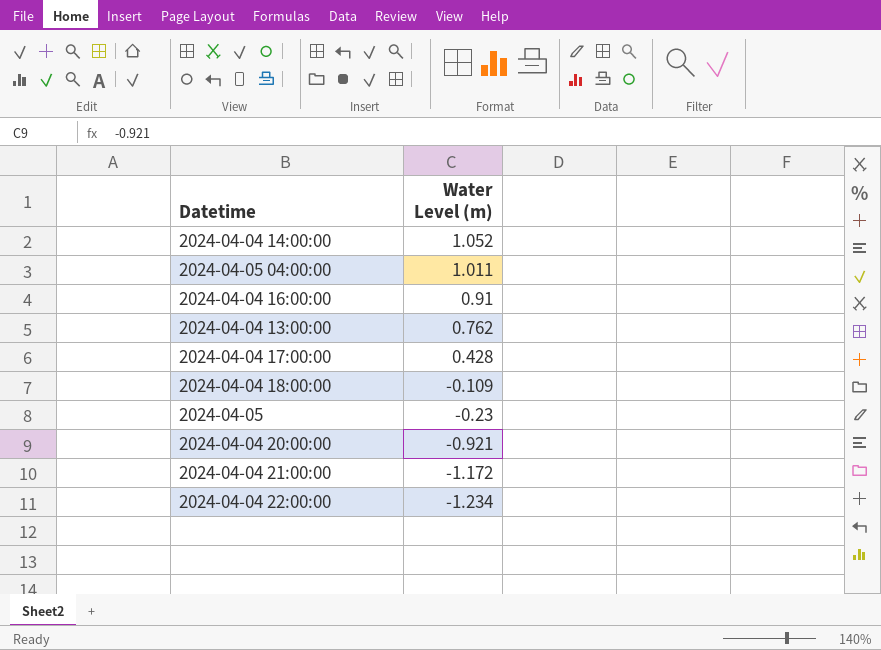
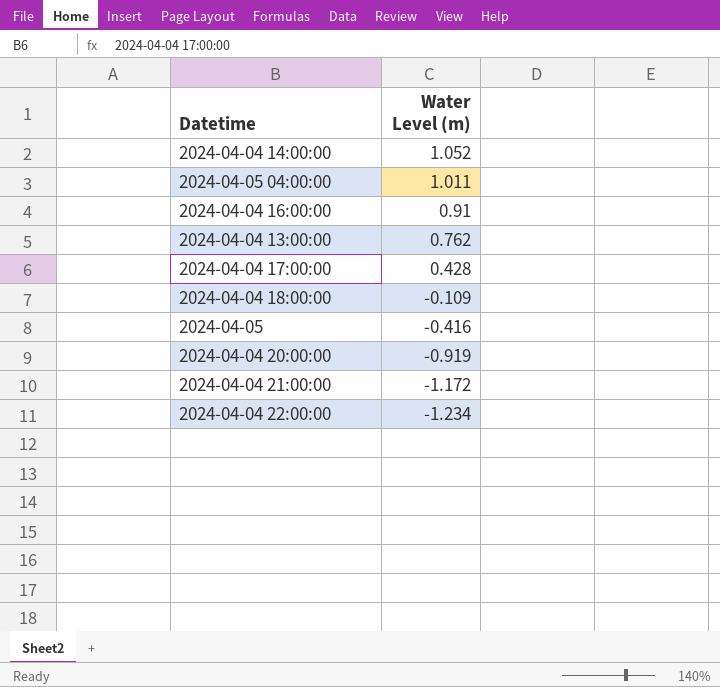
2024-04-05 | Water Level (m): -0.23 -> -0.416
2024-04-04 20:00:00 | Water Level (m): -0.921 -> -0.919

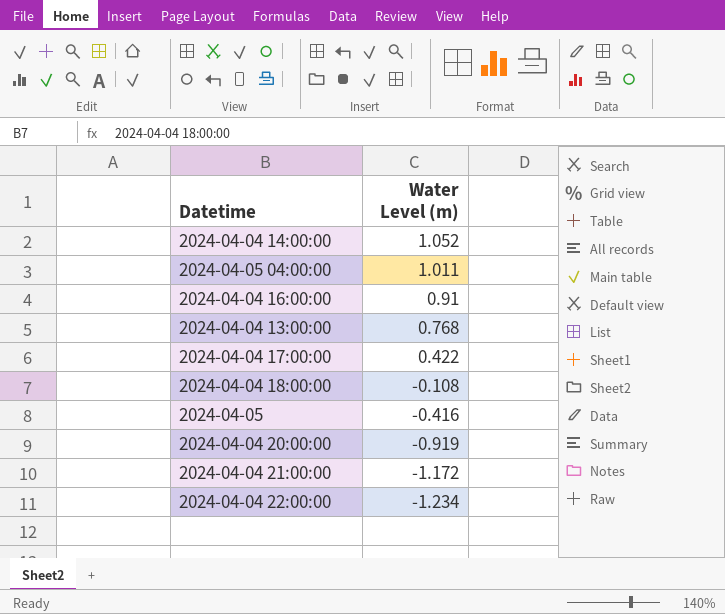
2024-04-04 13:00:00 | Water Level (m): 0.762 -> 0.768
2024-04-04 17:00:00 | Water Level (m): 0.428 -> 0.422
2024-04-04 18:00:00 | Water Level (m): -0.109 -> -0.108

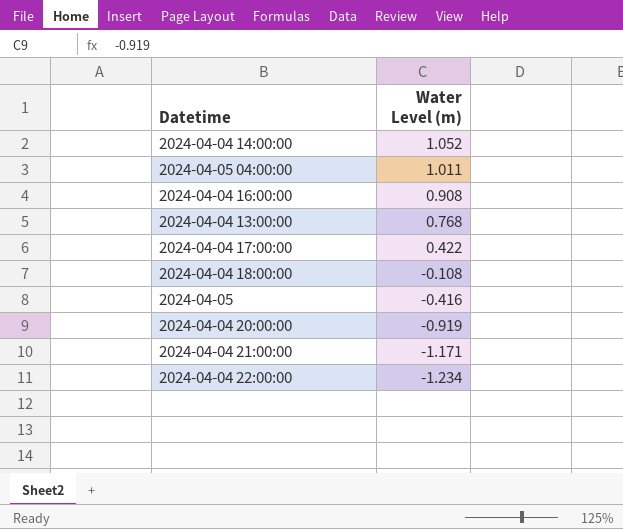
2024-04-04 16:00:00 | Water Level (m): 0.91 -> 0.908
2024-04-04 21:00:00 | Water Level (m): -1.172 -> -1.171

